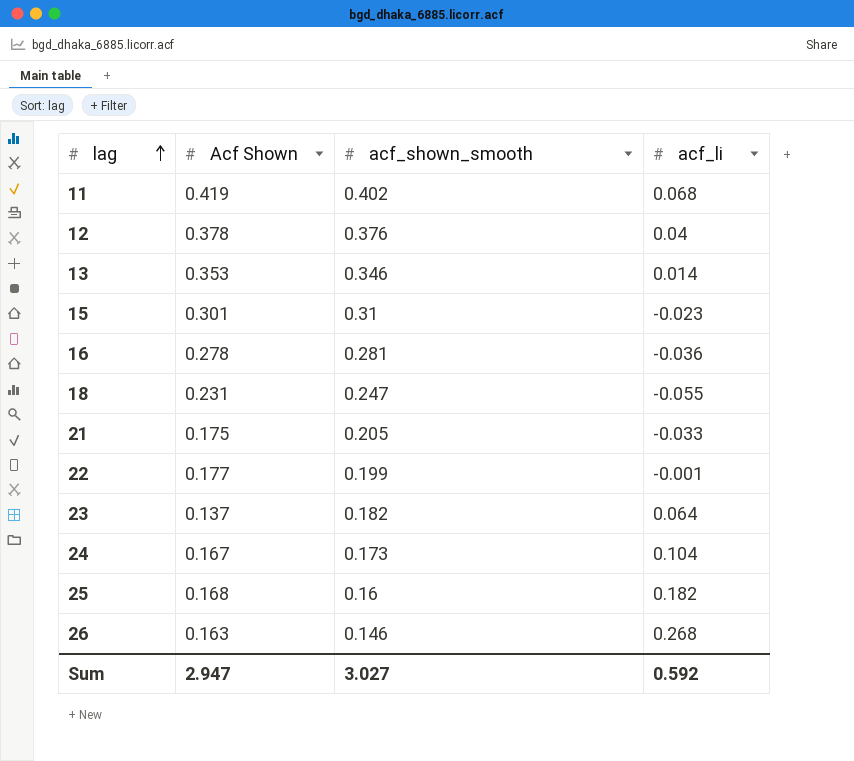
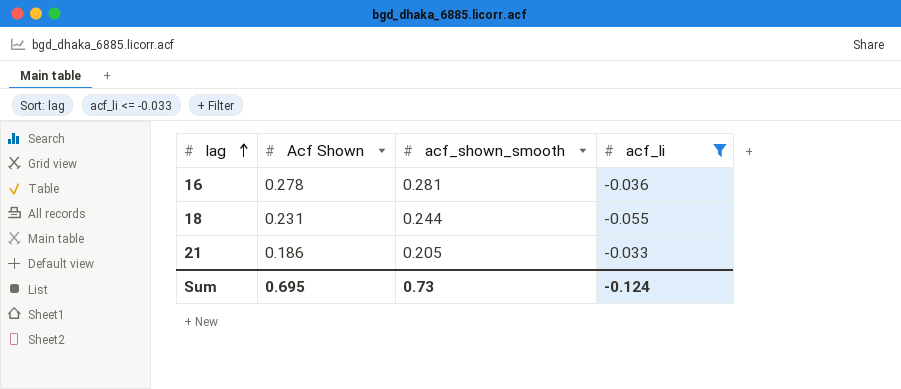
filter: none -> acf_li <= -0.033
18 | acf_shown_smooth: 0.247 -> 0.244
21 | Acf Shown: 0.175 -> 0.186
Sum | Acf Shown: 2.947 -> 0.695
Sum | acf_shown_smooth: 3.027 -> 0.73
Sum | acf_li: 0.592 -> -0.124

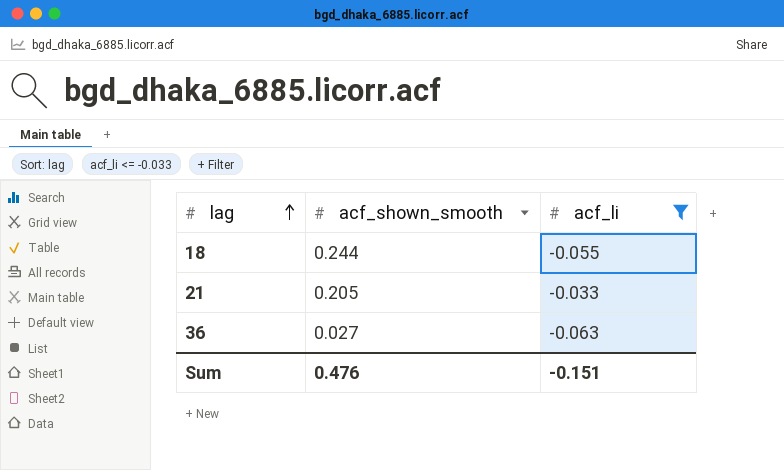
column Acf Shown | position: 2 -> none
row 16: 0.278 | 0.281 | -0.036 -> none
row 36: none -> 0.027 | -0.063
Sum | acf_shown_smooth: 0.73 -> 0.476
Sum | acf_li: -0.124 -> -0.151

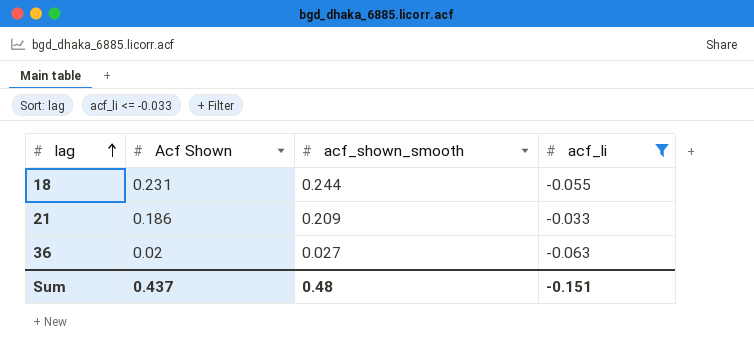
column Acf Shown | position: none -> 2
21 | acf_shown_smooth: 0.205 -> 0.209
Sum | acf_shown_smooth: 0.476 -> 0.48

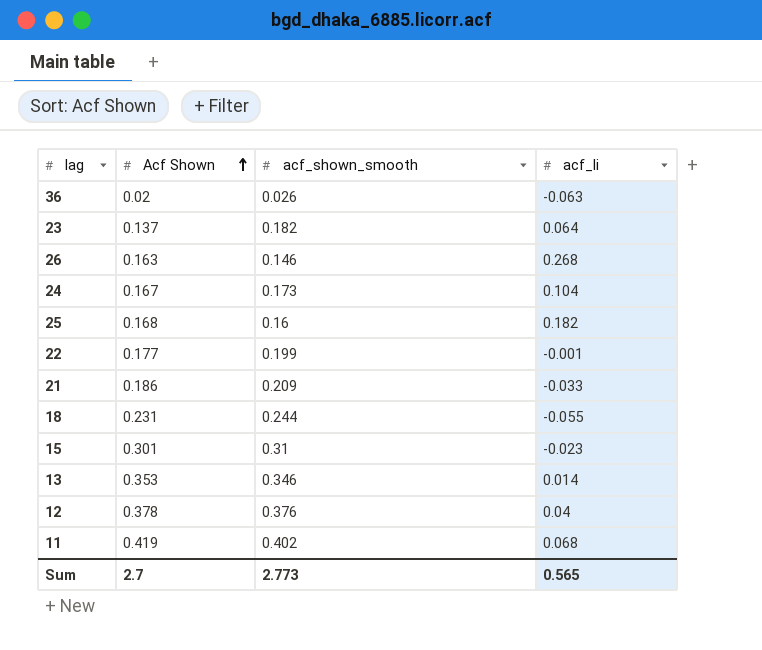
filter: acf_li <= -0.033 -> none
row order: lag ascending -> Acf Shown ascending
36 | acf_shown_smooth: 0.027 -> 0.026
Sum | Acf Shown: 0.437 -> 2.7
Sum | acf_shown_smooth: 0.48 -> 2.773
Sum | acf_li: -0.151 -> 0.565

